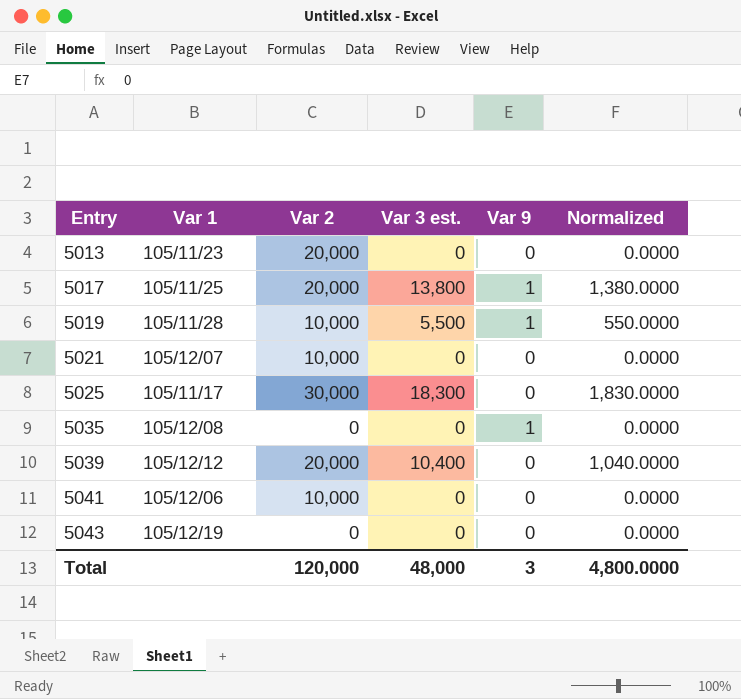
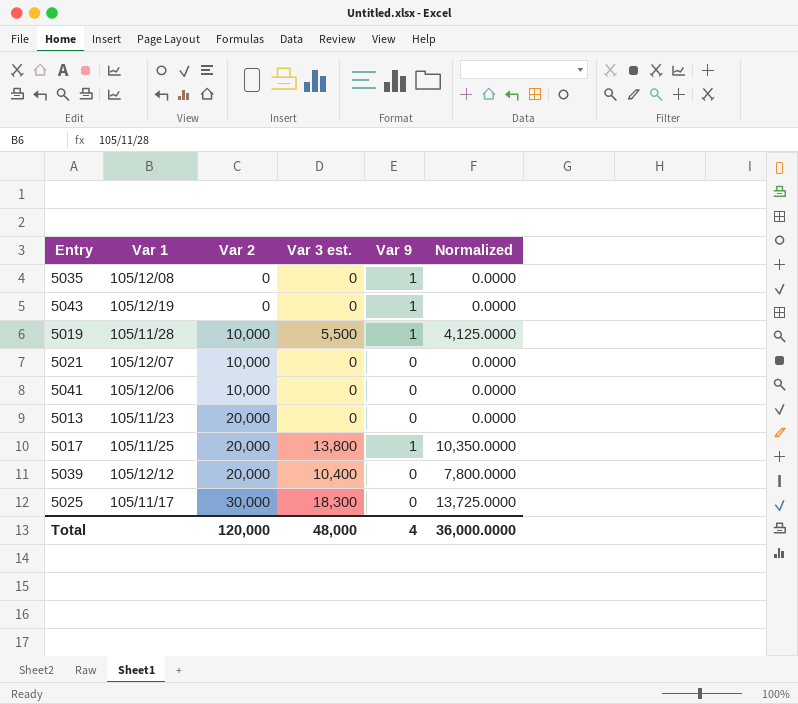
row order: Entry ascending -> Var 2 ascending
column Normalized | formula: [Var 3 est.] * 0.1 -> [Var 3 est.] * 0.75
5043 | Var 9: 0 -> 1
Total | Var 9: 3 -> 4
Total | Normalized: 4,800.0000 -> 36,000.0000

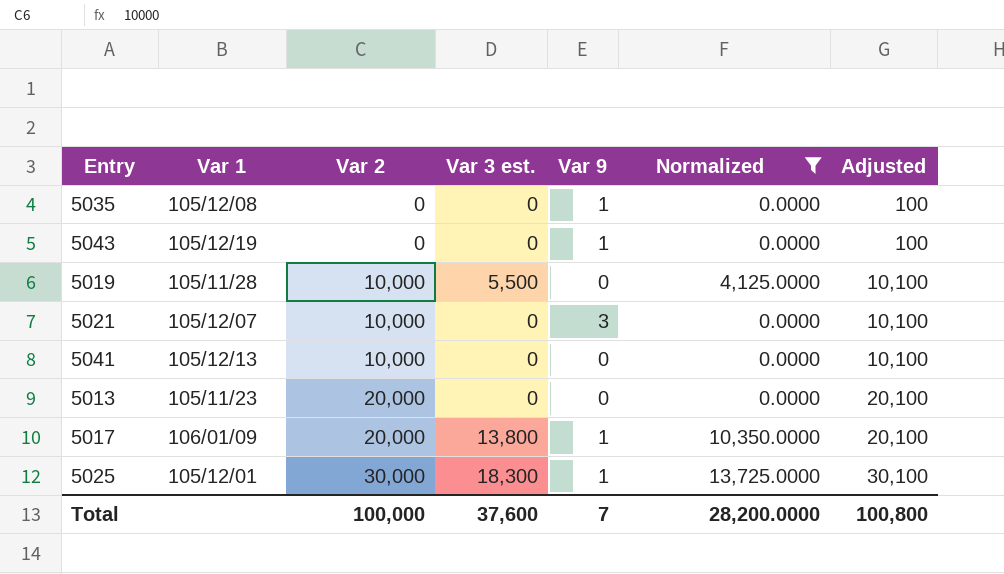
filter: none -> Normalized != 7,800.0000
column Adjusted | formula: none -> [Var 2] + 100
5019 | Var 9: 1 -> 0
5021 | Var 9: 0 -> 3
5041 | Var 1: 105/12/06 -> 105/12/13
5017 | Var 1: 105/11/25 -> 106/01/09
5025 | Var 1: 105/11/17 -> 105/12/01
5025 | Var 9: 0 -> 1
Total | Var 2: 120,000 -> 100,000
Total | Var 3 est.: 48,000 -> 37,600
Total | Var 9: 4 -> 7
Total | Normalized: 36,000.0000 -> 28,200.0000

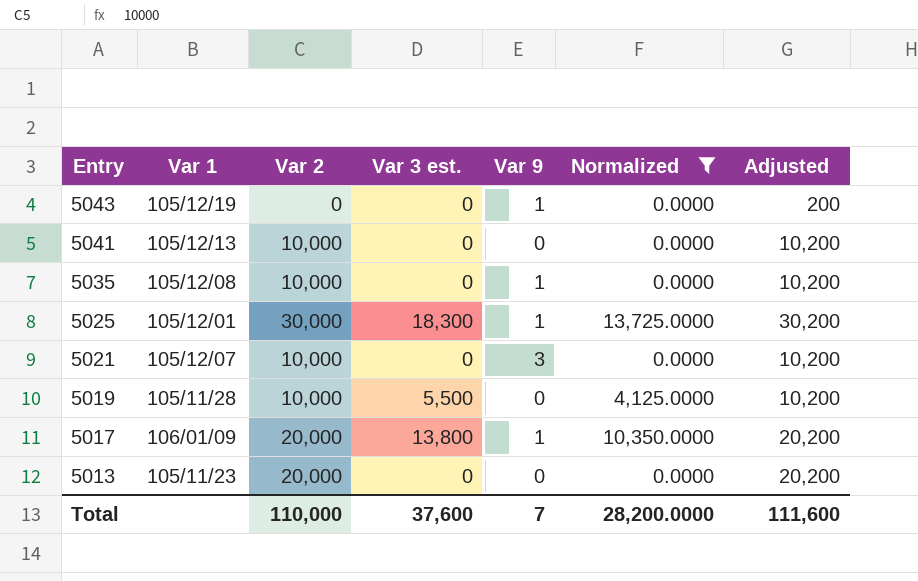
row order: Var 2 ascending -> Entry descending
column Adjusted | formula: [Var 2] + 100 -> [Var 2] + 200
5035 | Var 2: 0 -> 10,000
Total | Var 2: 100,000 -> 110,000
Total | Adjusted: 100,800 -> 111,600

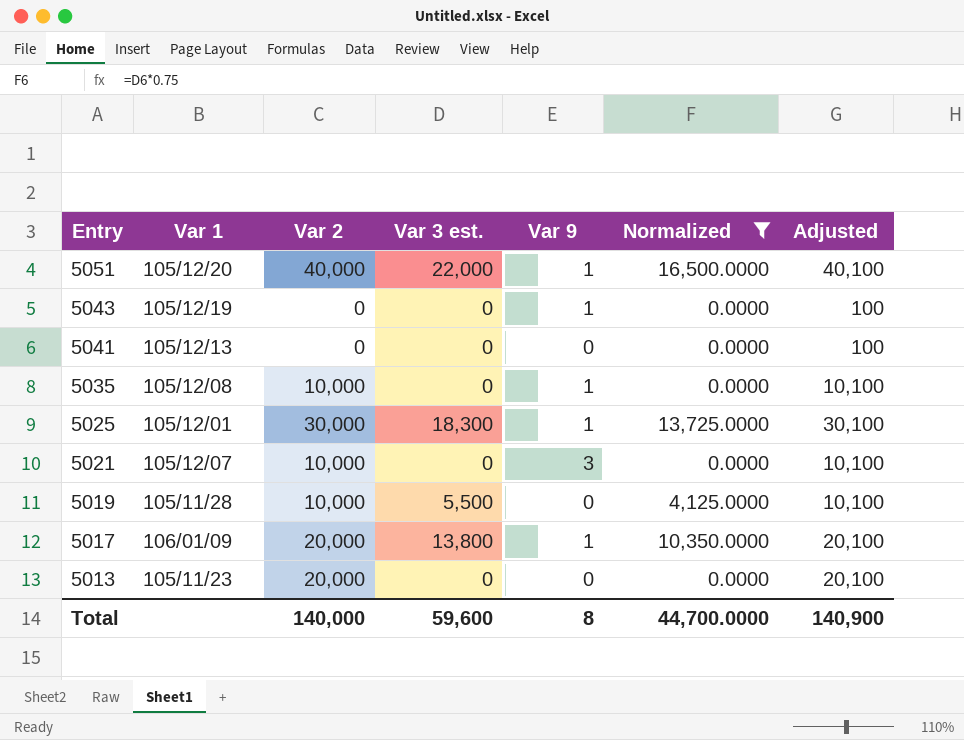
column Adjusted | formula: [Var 2] + 200 -> [Var 2] + 100
row 5051: none -> 105/12/20 | 40,000 | 22,000 | 1 | 16,500.0000 | 40,100
5041 | Var 2: 10,000 -> 0
Total | Var 2: 110,000 -> 140,000
Total | Var 3 est.: 37,600 -> 59,600
Total | Var 9: 7 -> 8
Total | Normalized: 28,200.0000 -> 44,700.0000
Total | Adjusted: 111,600 -> 140,900

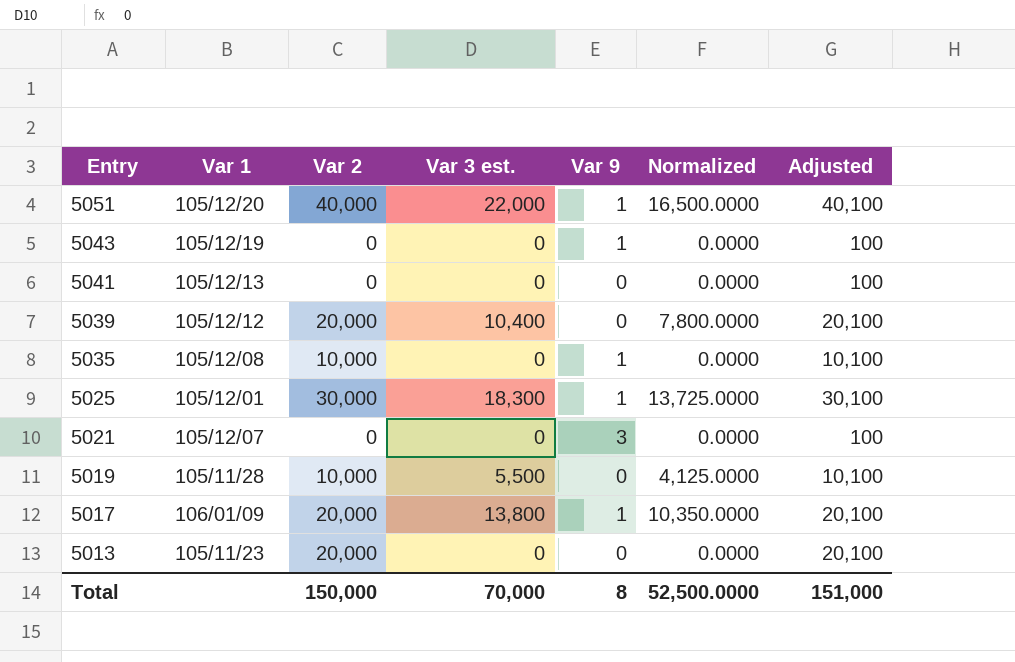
filter: Normalized != 7,800.0000 -> none
5021 | Var 2: 10,000 -> 0
5021 | Adjusted: 10,100 -> 100
Total | Var 2: 140,000 -> 150,000
Total | Var 3 est.: 59,600 -> 70,000
Total | Normalized: 44,700.0000 -> 52,500.0000
Total | Adjusted: 140,900 -> 151,000

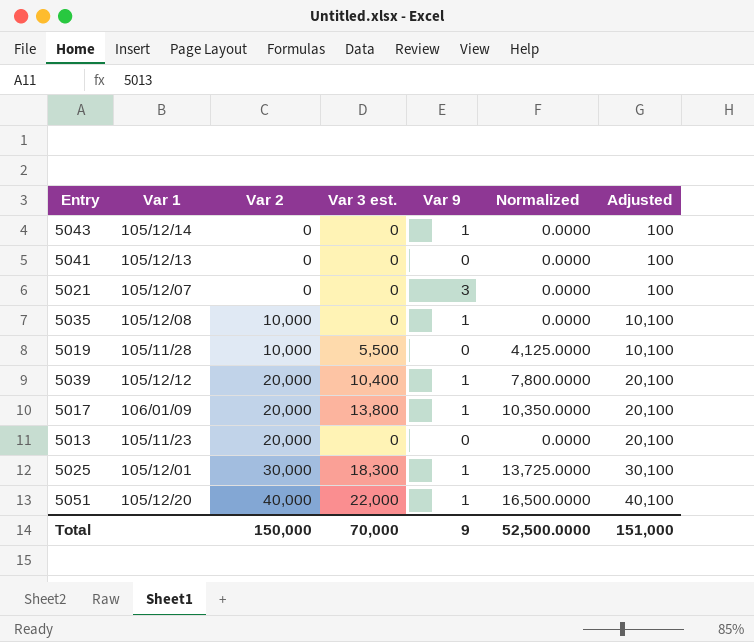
row order: Entry descending -> Var 2 ascending
5043 | Var 1: 105/12/19 -> 105/12/14
5039 | Var 9: 0 -> 1
Total | Var 9: 8 -> 9

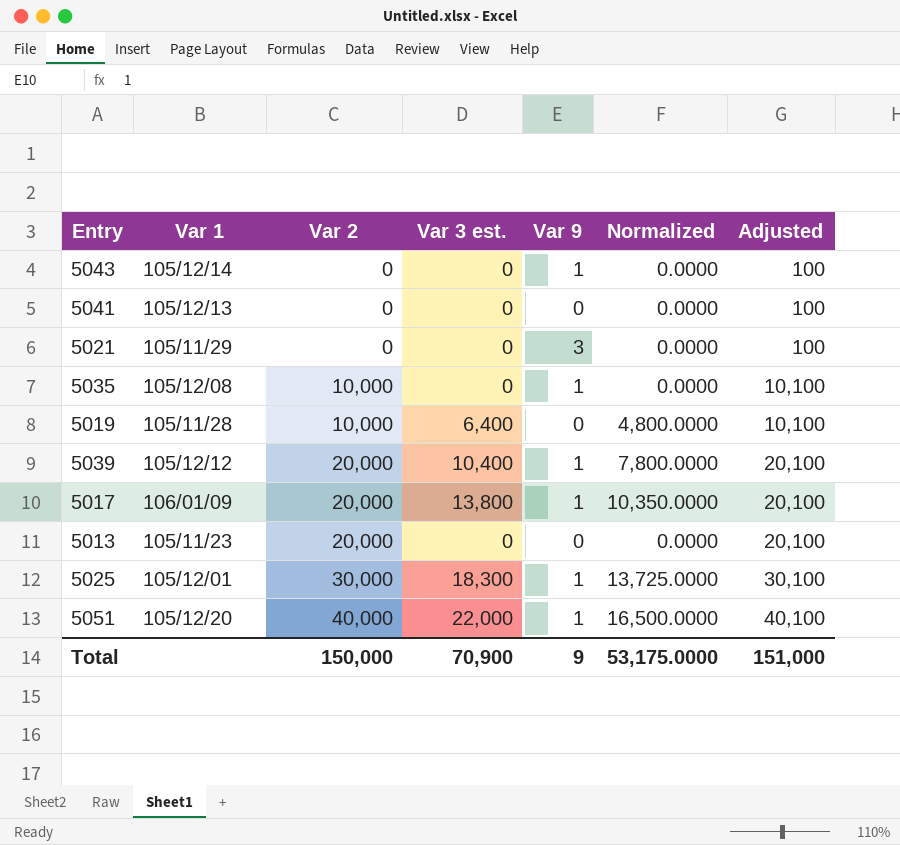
5021 | Var 1: 105/12/07 -> 105/11/29
5019 | Var 3 est.: 5,500 -> 6,400
5019 | Normalized: 4,125.0000 -> 4,800.0000
Total | Var 3 est.: 70,000 -> 70,900
Total | Normalized: 52,500.0000 -> 53,175.0000

